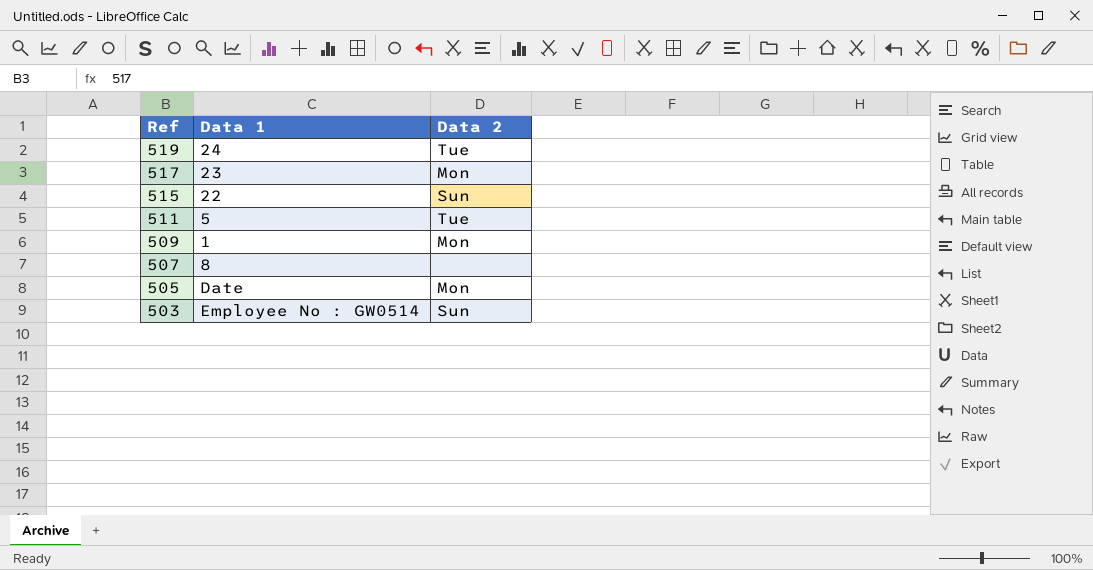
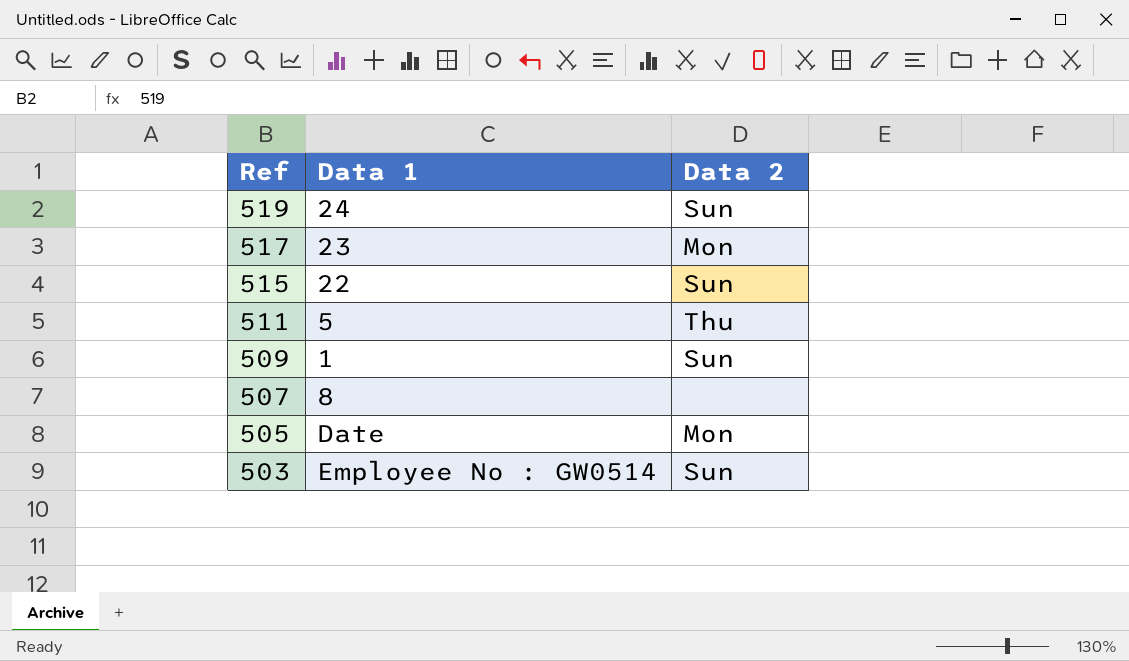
519 | Data 2: Tue -> Sun
511 | Data 2: Tue -> Thu
509 | Data 2: Mon -> Sun

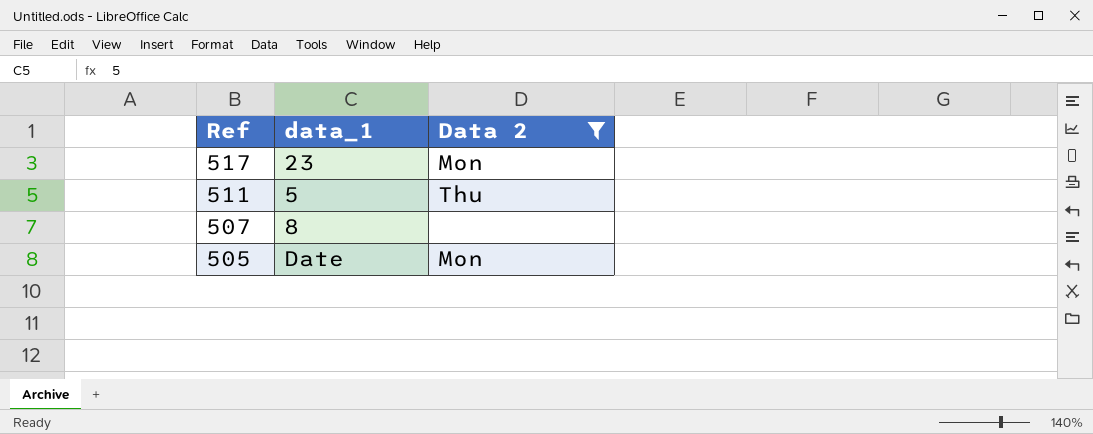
filter: none -> Data 2 != Sun
column name: Data 1 -> data_1

